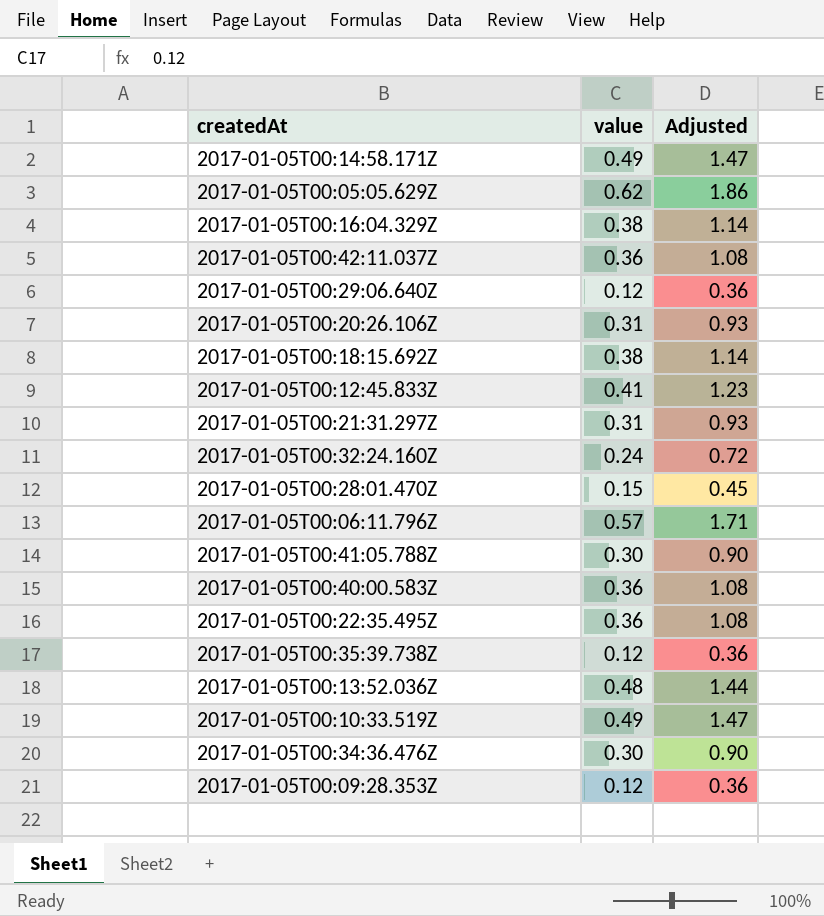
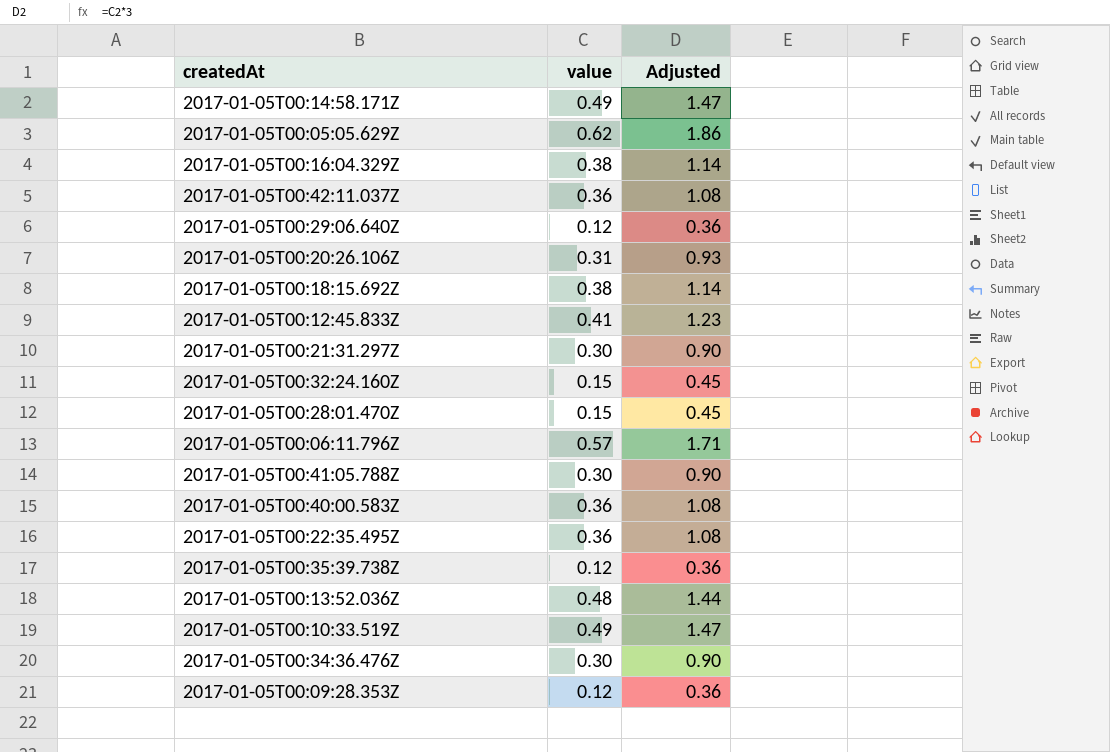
2017-01-05T00:21:31.297Z | value: 0.31 -> 0.30
2017-01-05T00:21:31.297Z | Adjusted: 0.93 -> 0.90
2017-01-05T00:32:24.160Z | value: 0.24 -> 0.15
2017-01-05T00:32:24.160Z | Adjusted: 0.72 -> 0.45

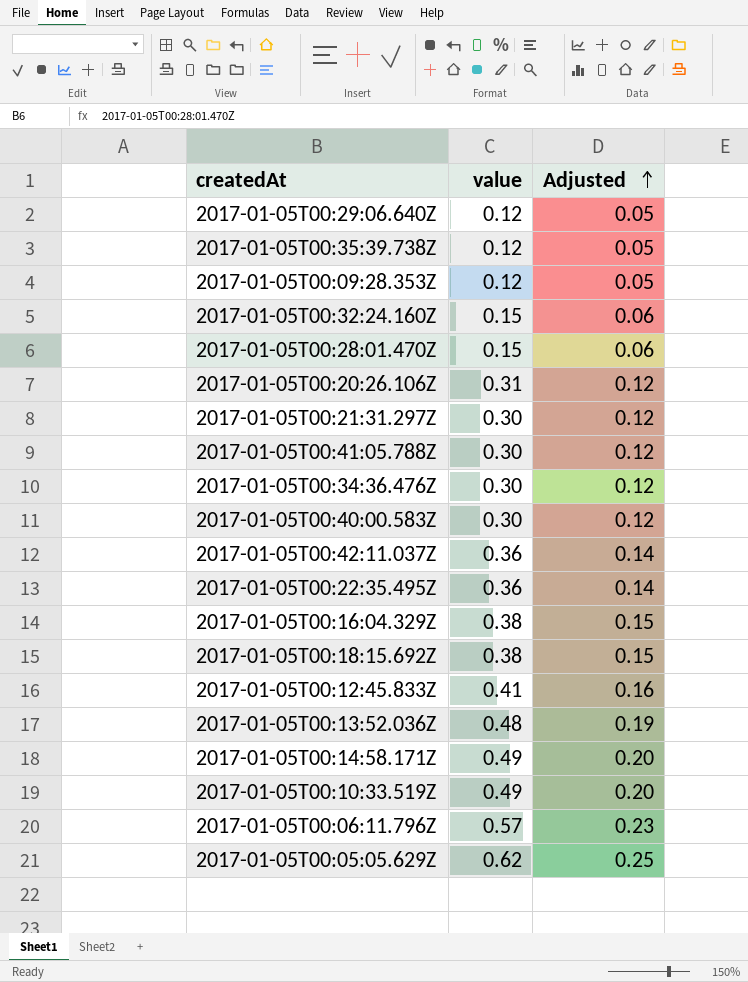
row order: none -> Adjusted ascending
column Adjusted | formula: [value] * 3 -> [value] * 0.4
2017-01-05T00:40:00.583Z | value: 0.36 -> 0.30

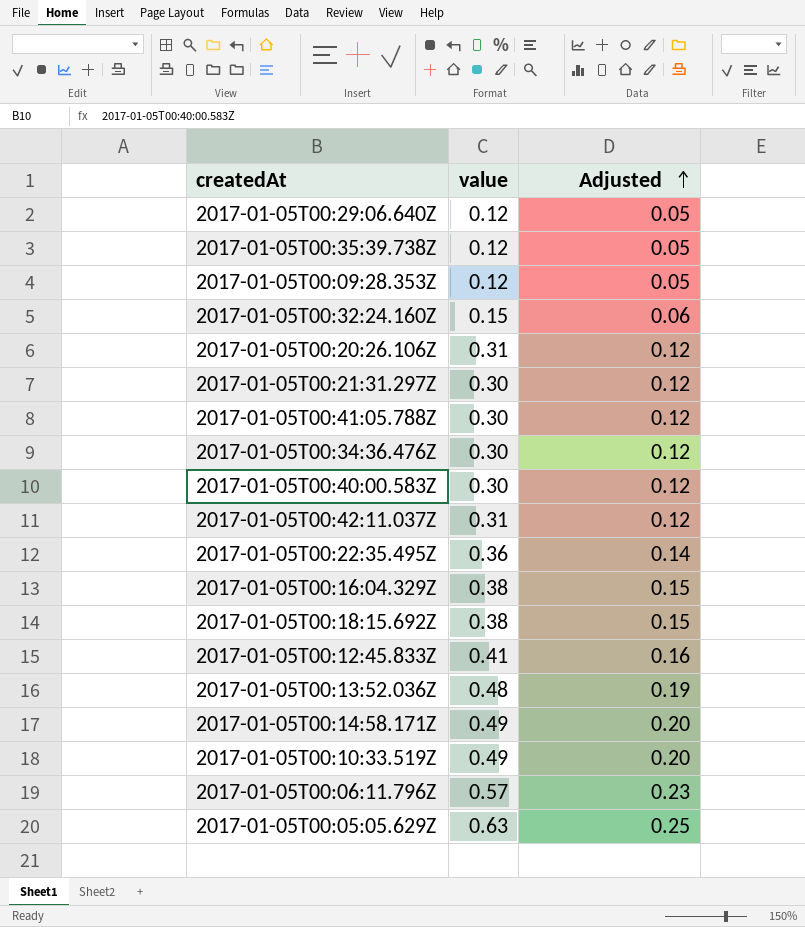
row 2017-01-05T00:28:01.470Z: 0.15 | 0.06 -> none
2017-01-05T00:42:11.037Z | value: 0.36 -> 0.31
2017-01-05T00:42:11.037Z | Adjusted: 0.14 -> 0.12
2017-01-05T00:05:05.629Z | value: 0.62 -> 0.63

